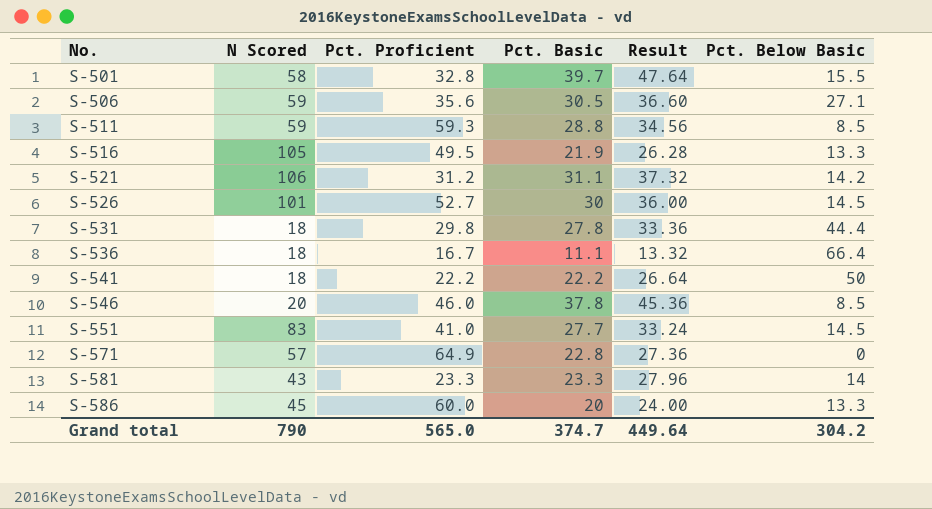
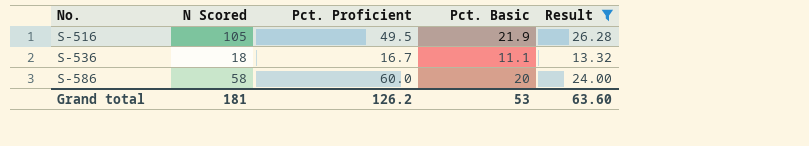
filter: none -> Result <= 26.28
column Pct. Below Basic | position: 6 -> none
S-586 | N Scored: 45 -> 58
Grand total | N Scored: 790 -> 181
Grand total | Pct. Proficient: 565.0 -> 126.2
Grand total | Pct. Basic: 374.7 -> 53
Grand total | Result: 449.64 -> 63.60

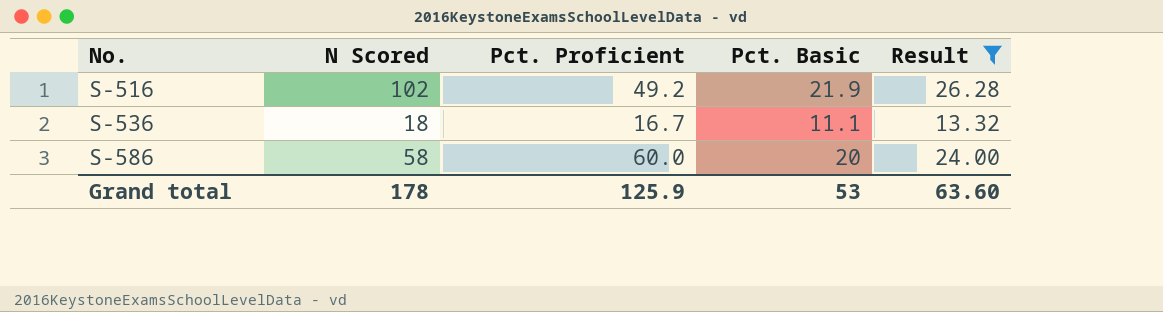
S-516 | N Scored: 105 -> 102
S-516 | Pct. Proficient: 49.5 -> 49.2
Grand total | N Scored: 181 -> 178
Grand total | Pct. Proficient: 126.2 -> 125.9

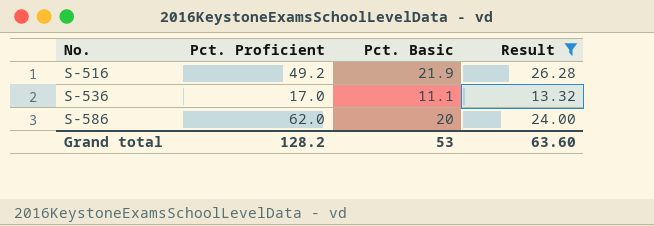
column N Scored | position: 2 -> none
S-536 | Pct. Proficient: 16.7 -> 17.0
S-586 | Pct. Proficient: 60.0 -> 62.0
Grand total | Pct. Proficient: 125.9 -> 128.2

